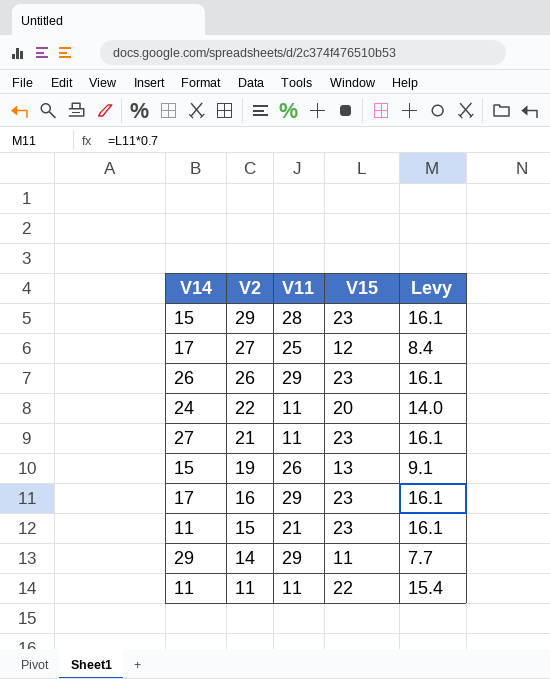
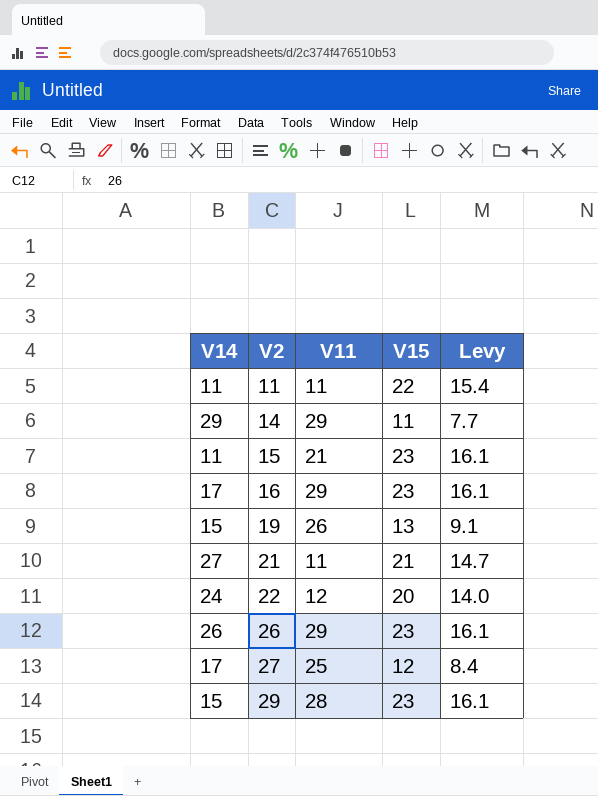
row order: V2 descending -> V2 ascending
21 | V15: 23 -> 21
21 | Levy: 16.1 -> 14.7
22 | V11: 11 -> 12

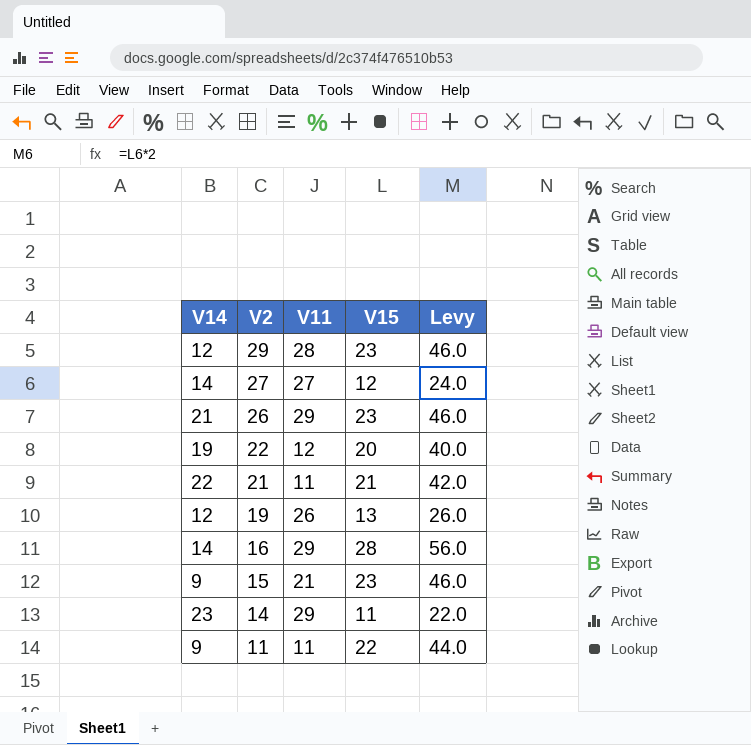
row order: V2 ascending -> V2 descending
column Levy | formula: [V15] * 0.7 -> [V15] * 2
29 | V14: 15 -> 12
27 | V14: 17 -> 14
27 | V11: 25 -> 27
26 | V14: 26 -> 21
22 | V14: 24 -> 19
21 | V14: 27 -> 22
19 | V14: 15 -> 12
16 | V14: 17 -> 14
16 | V15: 23 -> 28
15 | V14: 11 -> 9
14 | V14: 29 -> 23
11 | V14: 11 -> 9

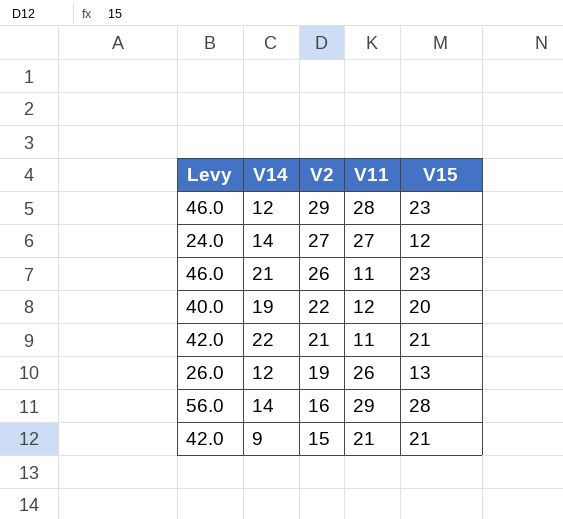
column Levy | position: 5 -> 1
row 14: 23 | 29 | 11 | 22.0 -> none
row 11: 9 | 11 | 22 | 44.0 -> none
26 | V11: 29 -> 11
15 | Levy: 46.0 -> 42.0
15 | V15: 23 -> 21

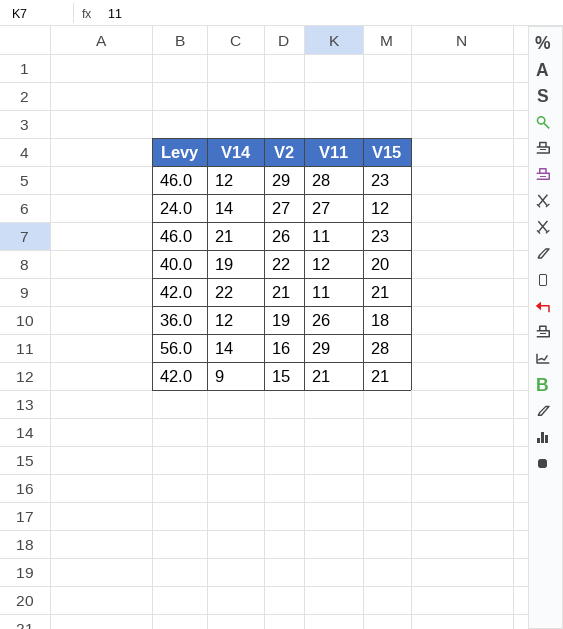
19 | Levy: 26.0 -> 36.0
19 | V15: 13 -> 18

